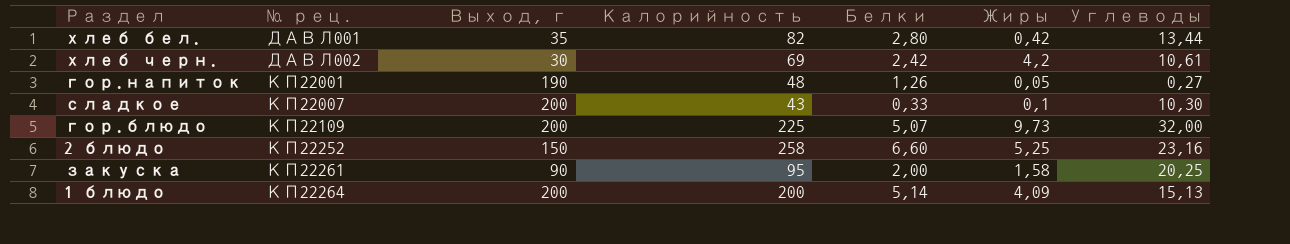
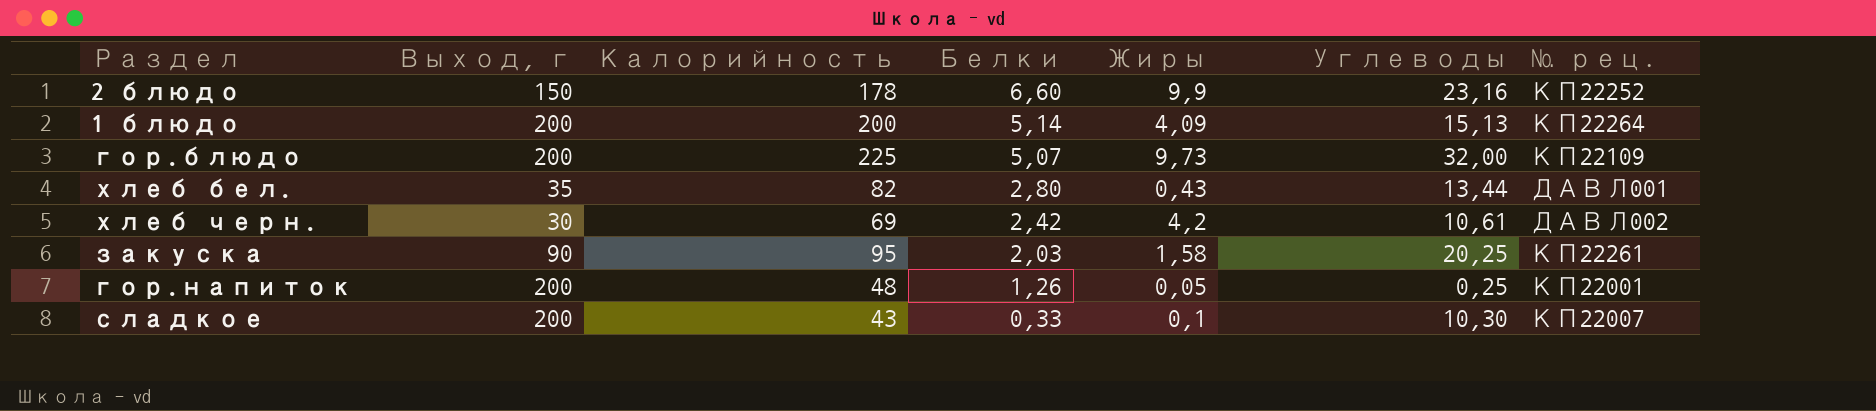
row order: № рец. ascending -> Белки descending
column № рец. | position: 2 -> 7
2 блюдо | Калорийность: 258 -> 178
2 блюдо | Жиры: 5,25 -> 9,9
хлеб бел. | Жиры: 0,42 -> 0,43
закуска | Белки: 2,00 -> 2,03
гор.напиток | Выход, г: 190 -> 200
гор.напиток | Углеводы: 0,27 -> 0,25

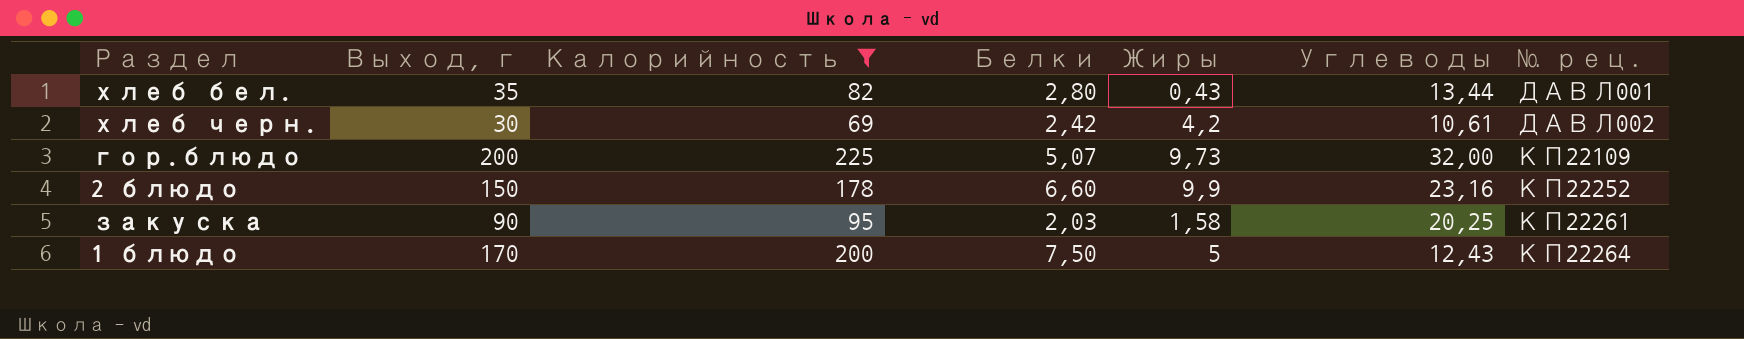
filter: none -> Калорийность >= 69
row order: Белки descending -> № рец. ascending
1 блюдо | Выход, г: 200 -> 170
1 блюдо | Белки: 5,14 -> 7,50
1 блюдо | Жиры: 4,09 -> 5
1 блюдо | Углеводы: 15,13 -> 12,43

